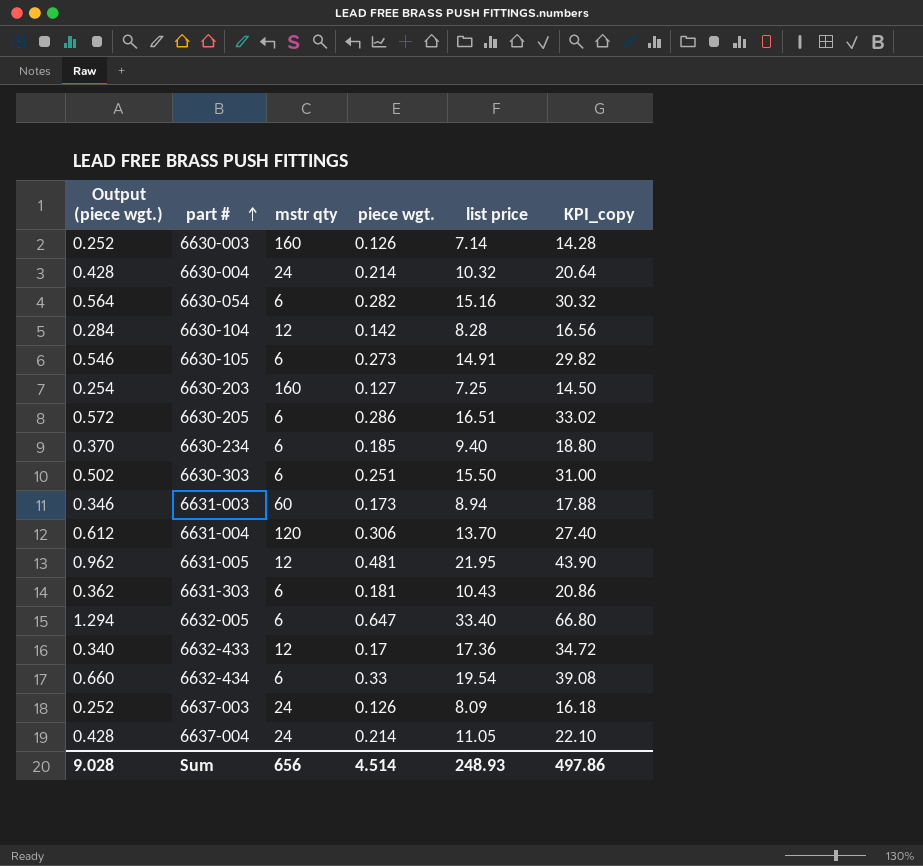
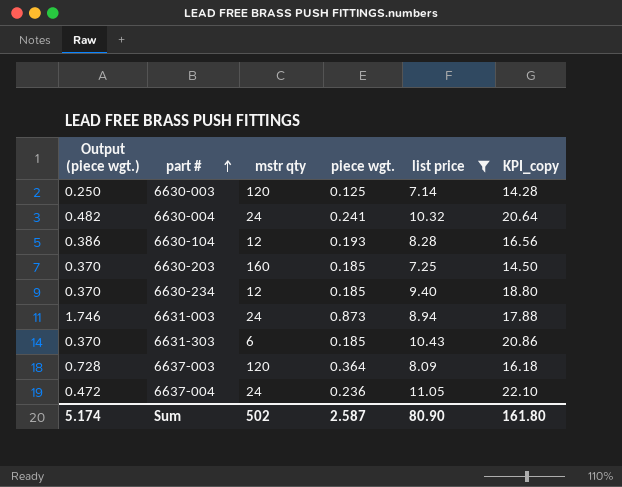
filter: none -> list price <= 11.05
6630-003 | Output (piece wgt.): 0.252 -> 0.250
6630-003 | mstr qty: 160 -> 120
6630-003 | piece wgt.: 0.126 -> 0.125
6630-004 | Output (piece wgt.): 0.428 -> 0.482
6630-004 | piece wgt.: 0.214 -> 0.241
6630-104 | Output (piece wgt.): 0.284 -> 0.386
6630-104 | piece wgt.: 0.142 -> 0.193
6630-203 | Output (piece wgt.): 0.254 -> 0.370
6630-203 | piece wgt.: 0.127 -> 0.185
6630-234 | mstr qty: 6 -> 12
6631-003 | Output (piece wgt.): 0.346 -> 1.746
6631-003 | mstr qty: 60 -> 24
6631-003 | piece wgt.: 0.173 -> 0.873
6631-303 | Output (piece wgt.): 0.362 -> 0.370
6631-303 | piece wgt.: 0.181 -> 0.185
6637-003 | Output (piece wgt.): 0.252 -> 0.728
6637-003 | mstr qty: 24 -> 120
6637-003 | piece wgt.: 0.126 -> 0.364
6637-004 | Output (piece wgt.): 0.428 -> 0.472
6637-004 | piece wgt.: 0.214 -> 0.236
Sum | Output (piece wgt.): 9.028 -> 5.174
Sum | mstr qty: 656 -> 502
Sum | piece wgt.: 4.514 -> 2.587
Sum | list price: 248.93 -> 80.90
Sum | KPI_copy: 497.86 -> 161.80

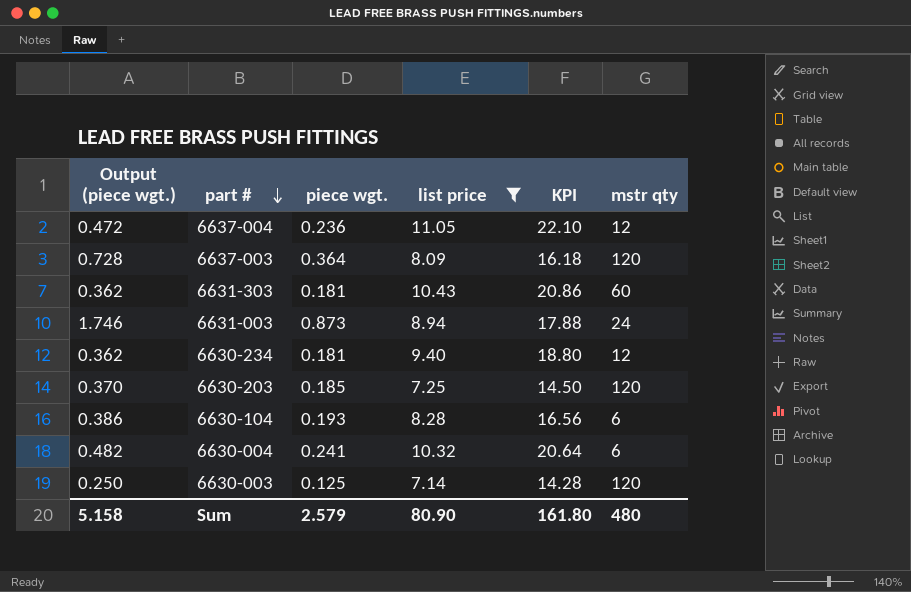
row order: part # ascending -> part # descending
column name: KPI_copy -> KPI
column mstr qty | position: 3 -> 6
6637-004 | mstr qty: 24 -> 12
6631-303 | Output (piece wgt.): 0.370 -> 0.362
6631-303 | piece wgt.: 0.185 -> 0.181
6631-303 | mstr qty: 6 -> 60
6630-234 | Output (piece wgt.): 0.370 -> 0.362
6630-234 | piece wgt.: 0.185 -> 0.181
6630-203 | mstr qty: 160 -> 120
6630-104 | mstr qty: 12 -> 6
6630-004 | mstr qty: 24 -> 6
Sum | Output (piece wgt.): 5.174 -> 5.158
Sum | piece wgt.: 2.587 -> 2.579
Sum | mstr qty: 502 -> 480

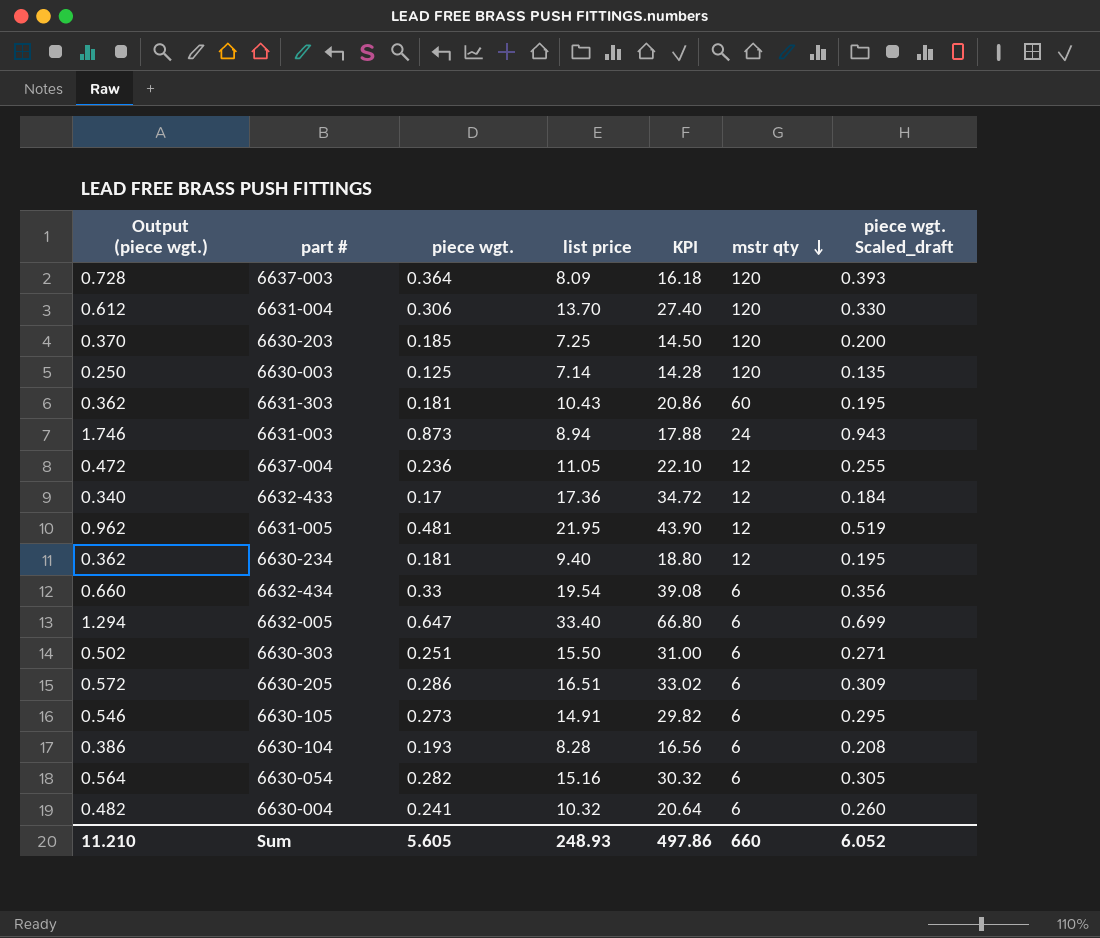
filter: list price <= 11.05 -> none
row order: part # descending -> mstr qty descending
column piece wgt. Scaled_draft | formula: none -> [piece wgt.] * 1.08
Sum | Output (piece wgt.): 5.158 -> 11.210
Sum | piece wgt.: 2.579 -> 5.605
Sum | list price: 80.90 -> 248.93
Sum | KPI: 161.80 -> 497.86
Sum | mstr qty: 480 -> 660

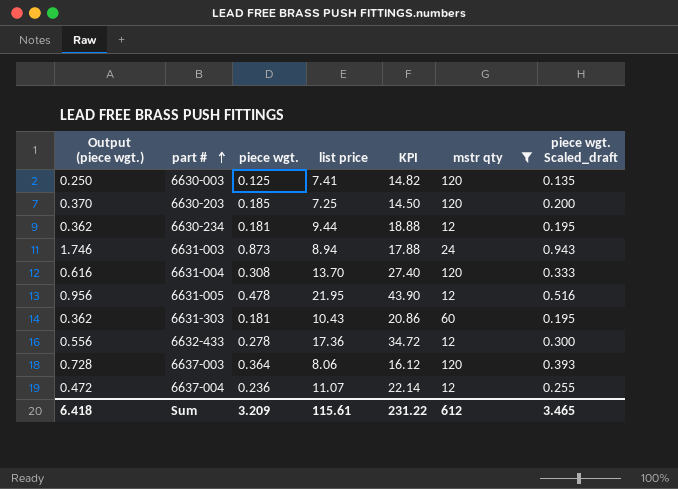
filter: none -> mstr qty != 6
row order: mstr qty descending -> part # ascending
6630-003 | list price: 7.14 -> 7.41
6630-003 | KPI: 14.28 -> 14.82
6630-234 | list price: 9.40 -> 9.44
6630-234 | KPI: 18.80 -> 18.88
6631-004 | Output (piece wgt.): 0.612 -> 0.616
6631-004 | piece wgt.: 0.306 -> 0.308
6631-004 | piece wgt. Scaled_draft: 0.330 -> 0.333
6631-005 | Output (piece wgt.): 0.962 -> 0.956
6631-005 | piece wgt.: 0.481 -> 0.478
6631-005 | piece wgt. Scaled_draft: 0.519 -> 0.516
6632-433 | Output (piece wgt.): 0.340 -> 0.556
6632-433 | piece wgt.: 0.17 -> 0.278
6632-433 | piece wgt. Scaled_draft: 0.184 -> 0.300
6637-003 | list price: 8.09 -> 8.06
6637-003 | KPI: 16.18 -> 16.12
6637-004 | list price: 11.05 -> 11.07
6637-004 | KPI: 22.10 -> 22.14
Sum | Output (piece wgt.): 11.210 -> 6.418
Sum | piece wgt.: 5.605 -> 3.209
Sum | list price: 248.93 -> 115.61
Sum | KPI: 497.86 -> 231.22
Sum | mstr qty: 660 -> 612
Sum | piece wgt. Scaled_draft: 6.052 -> 3.465

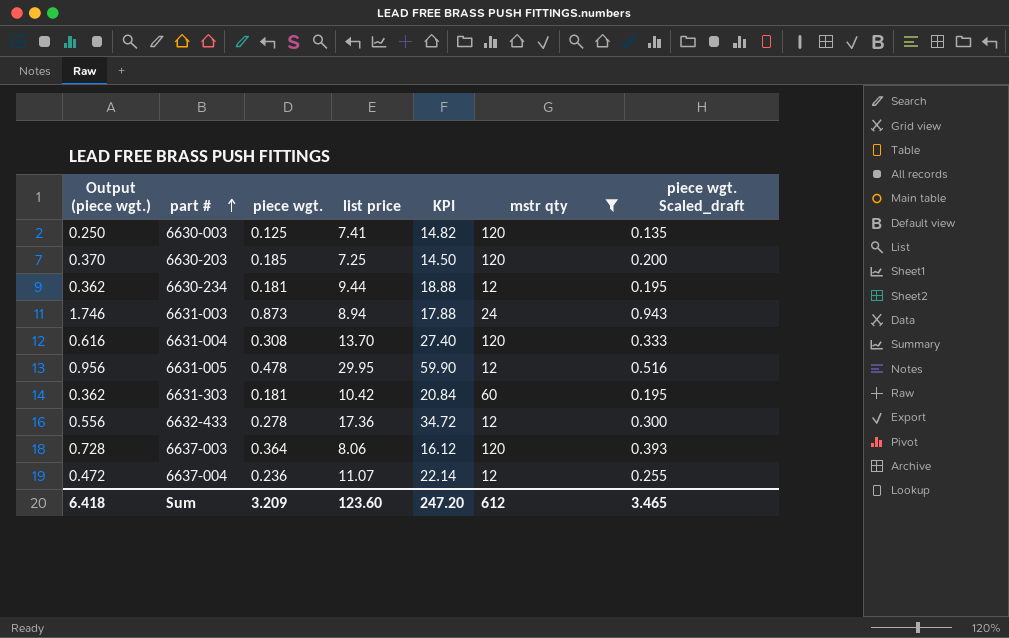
6631-005 | list price: 21.95 -> 29.95
6631-005 | KPI: 43.90 -> 59.90
6631-303 | list price: 10.43 -> 10.42
6631-303 | KPI: 20.86 -> 20.84
Sum | list price: 115.61 -> 123.60
Sum | KPI: 231.22 -> 247.20

